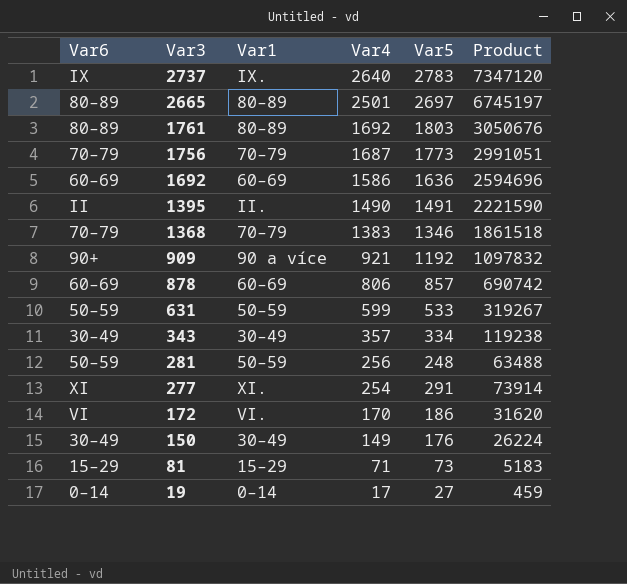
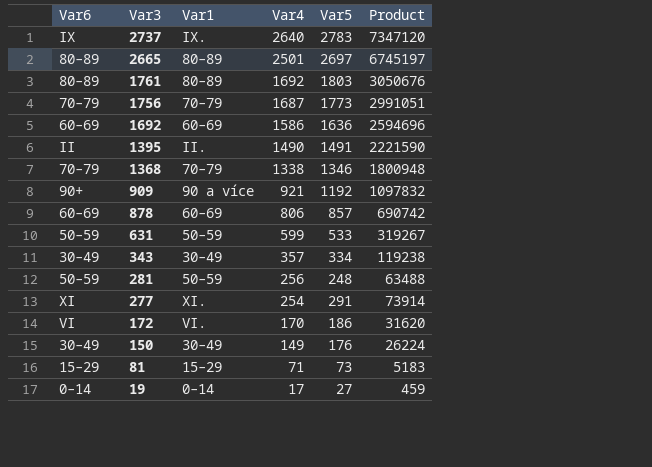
1368 | Var4: 1383 -> 1338
1368 | Product: 1861518 -> 1800948

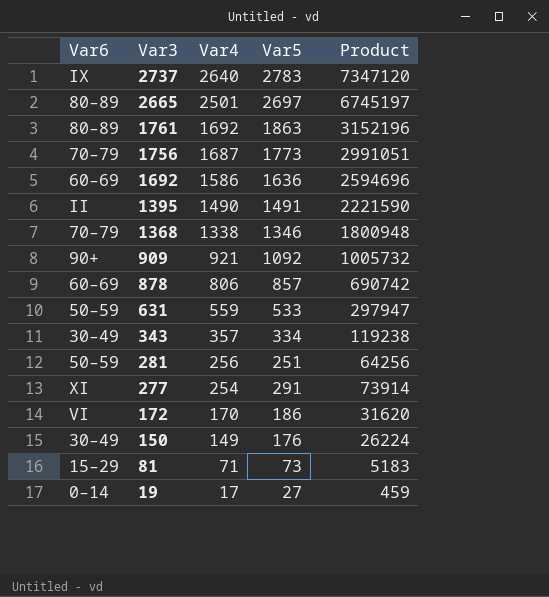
column Var1 | position: 3 -> none
1761 | Var5: 1803 -> 1863
1761 | Product: 3050676 -> 3152196
909 | Var5: 1192 -> 1092
909 | Product: 1097832 -> 1005732
631 | Var4: 599 -> 559
631 | Product: 319267 -> 297947
281 | Var5: 248 -> 251
281 | Product: 63488 -> 64256

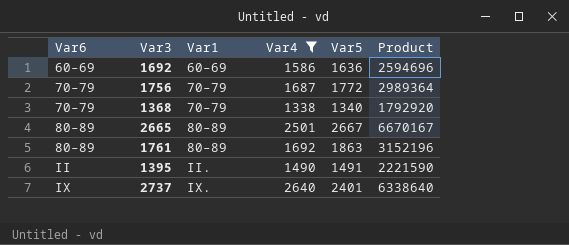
filter: none -> Var4 >= 1338
row order: Var3 descending -> Var6 ascending
column Var1 | position: none -> 3
1756 | Var5: 1773 -> 1772
1756 | Product: 2991051 -> 2989364
1368 | Var5: 1346 -> 1340
1368 | Product: 1800948 -> 1792920
2665 | Var5: 2697 -> 2667
2665 | Product: 6745197 -> 6670167
2737 | Var5: 2783 -> 2401
2737 | Product: 7347120 -> 6338640

